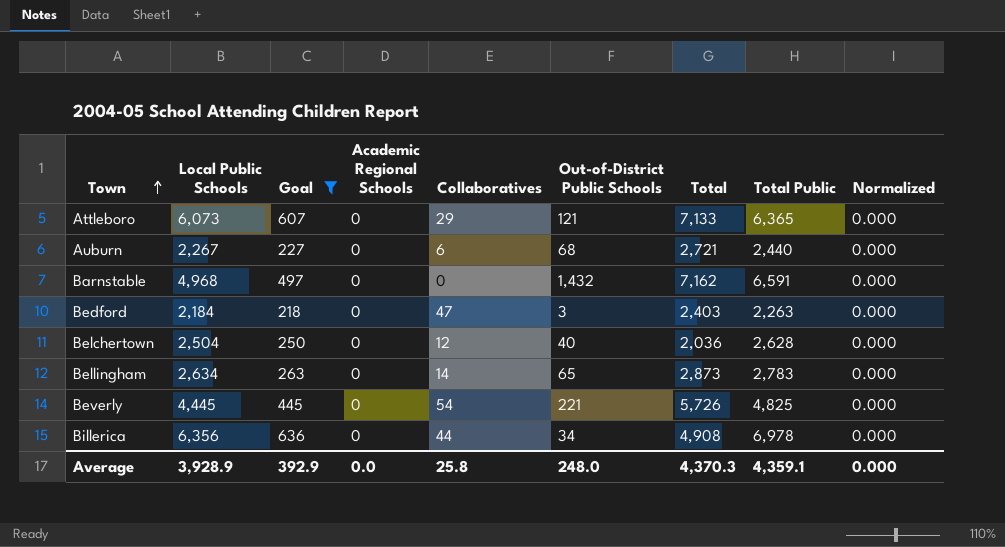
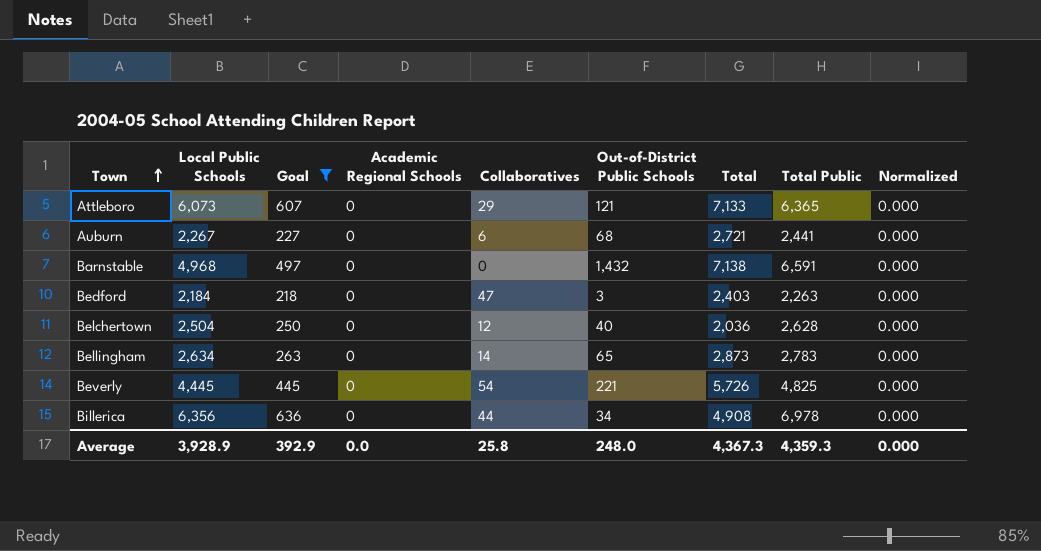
Auburn | Total Public: 2,440 -> 2,441
Barnstable | Total: 7,162 -> 7,138
Average | Total: 4,370.3 -> 4,367.3
Average | Total Public: 4,359.1 -> 4,359.3

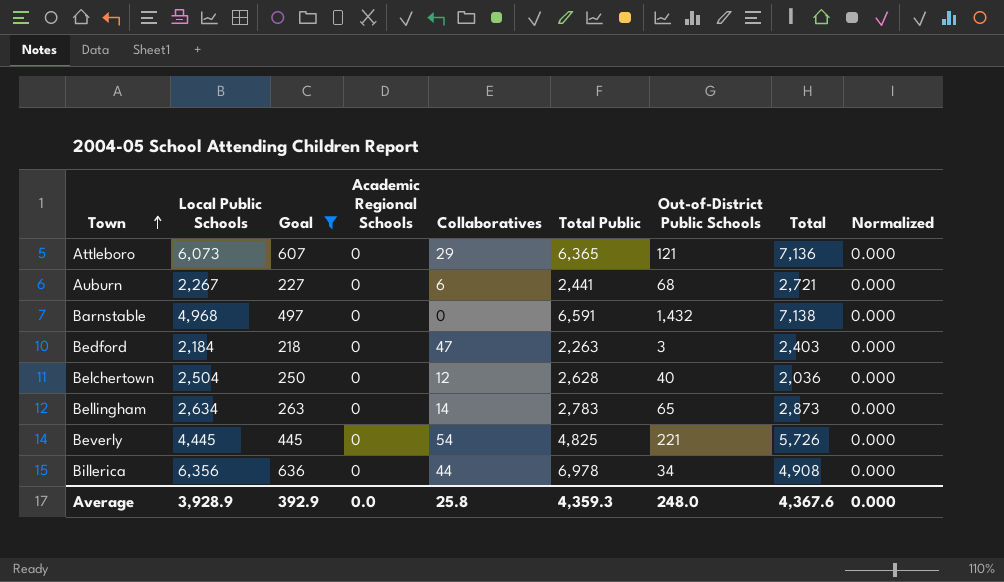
column Total Public | position: 8 -> 6
Attleboro | Total: 7,133 -> 7,136
Average | Total: 4,367.3 -> 4,367.6

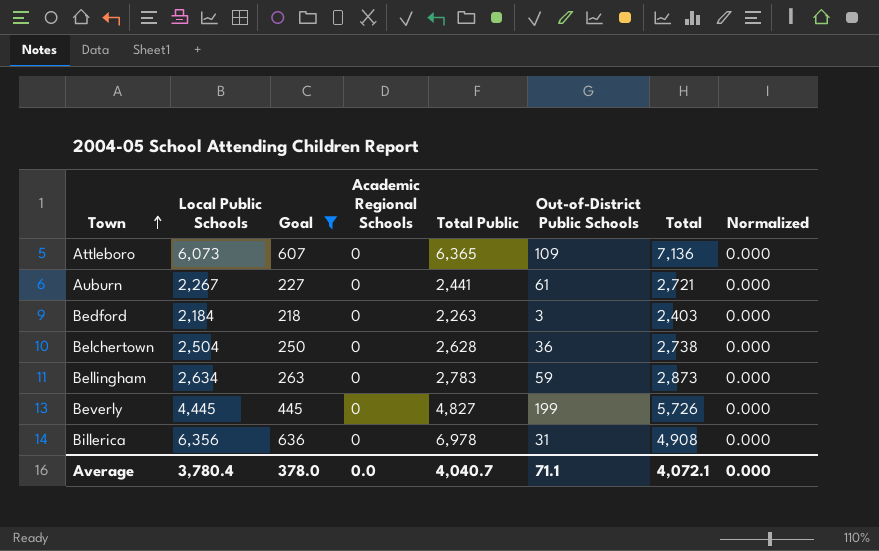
column Collaboratives | position: 5 -> none
row Barnstable: 4,968 | 497 | 0 | 0 | 6,591 | 1,432 | 7,138 | 0.000 -> none
Attleboro | Out-of-District Public Schools: 121 -> 109
Auburn | Out-of-District Public Schools: 68 -> 61
Belchertown | Out-of-District Public Schools: 40 -> 36
Belchertown | Total: 2,036 -> 2,738
Bellingham | Out-of-District Public Schools: 65 -> 59
Beverly | Total Public: 4,825 -> 4,827
Beverly | Out-of-District Public Schools: 221 -> 199
Billerica | Out-of-District Public Schools: 34 -> 31
Average | Local Public Schools: 3,928.9 -> 3,780.4
Average | Goal: 392.9 -> 378.0
Average | Total Public: 4,359.3 -> 4,040.7
Average | Out-of-District Public Schools: 248.0 -> 71.1
Average | Total: 4,367.6 -> 4,072.1

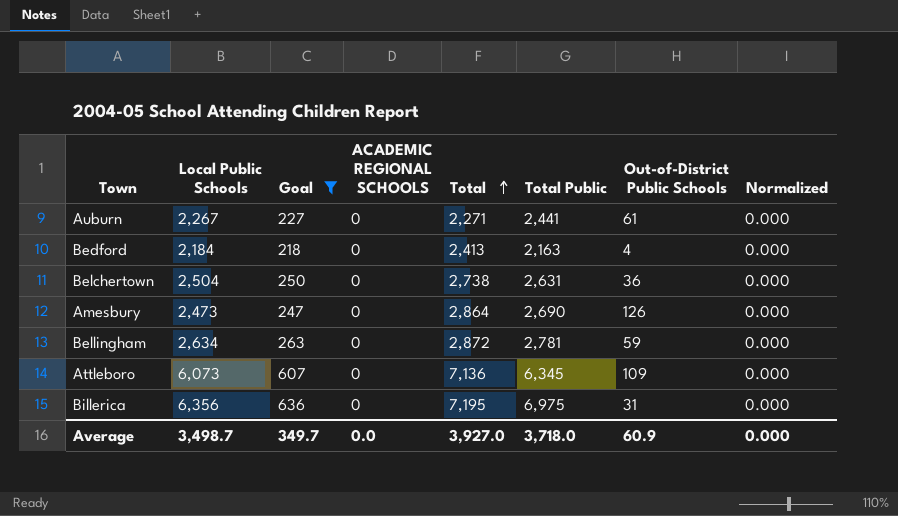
row order: Town ascending -> Total ascending
column name: Academic Regional Schools -> ACADEMIC REGIONAL SCHOOLS
column Total | position: 7 -> 5
row Beverly: 4,445 | 445 | 0 | 4,827 | 199 | 5,726 | 0.000 -> none
Auburn | Total: 2,721 -> 2,271
Bedford | Total: 2,403 -> 2,413
Bedford | Total Public: 2,263 -> 2,163
Bedford | Out-of-District Public Schools: 3 -> 4
Belchertown | Total Public: 2,628 -> 2,631
row Amesbury: none -> 2,473 | 247 | 0 | 2,864 | 2,690 | 126 | 0.000
Bellingham | Total: 2,873 -> 2,872
Bellingham | Total Public: 2,783 -> 2,781
Attleboro | Total Public: 6,365 -> 6,345
Billerica | Total: 4,908 -> 7,195
Billerica | Total Public: 6,978 -> 6,975
Average | Local Public Schools: 3,780.4 -> 3,498.7
Average | Goal: 378.0 -> 349.7
Average | Total: 4,072.1 -> 3,927.0
Average | Total Public: 4,040.7 -> 3,718.0
Average | Out-of-District Public Schools: 71.1 -> 60.9

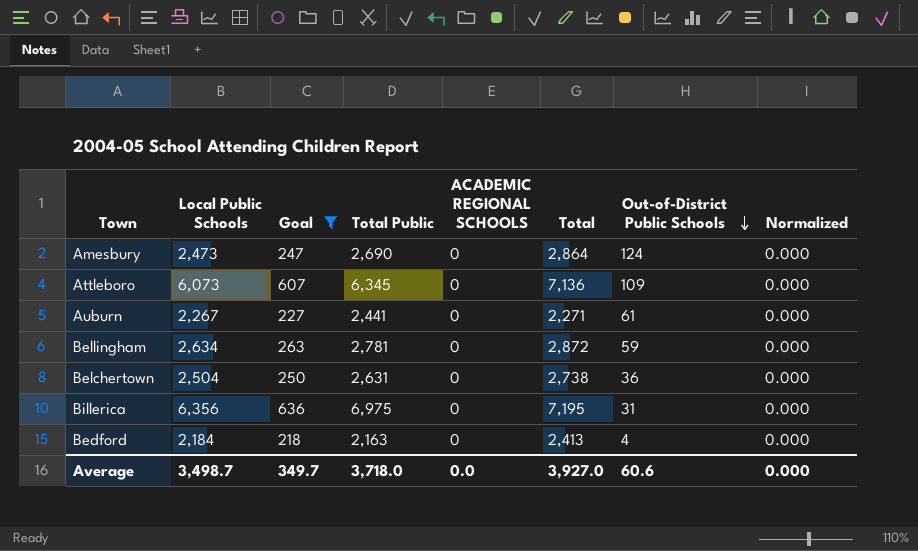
row order: Total ascending -> Out-of-District Public Schools descending
column Total Public | position: 6 -> 4
Amesbury | Out-of-District Public Schools: 126 -> 124
Average | Out-of-District Public Schools: 60.9 -> 60.6

